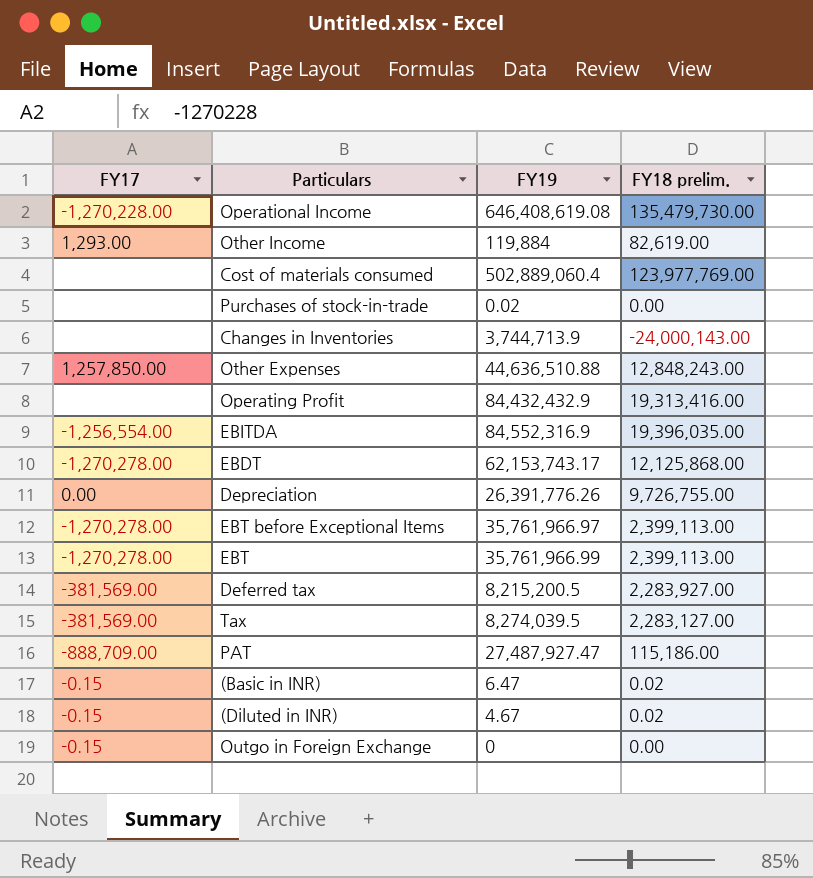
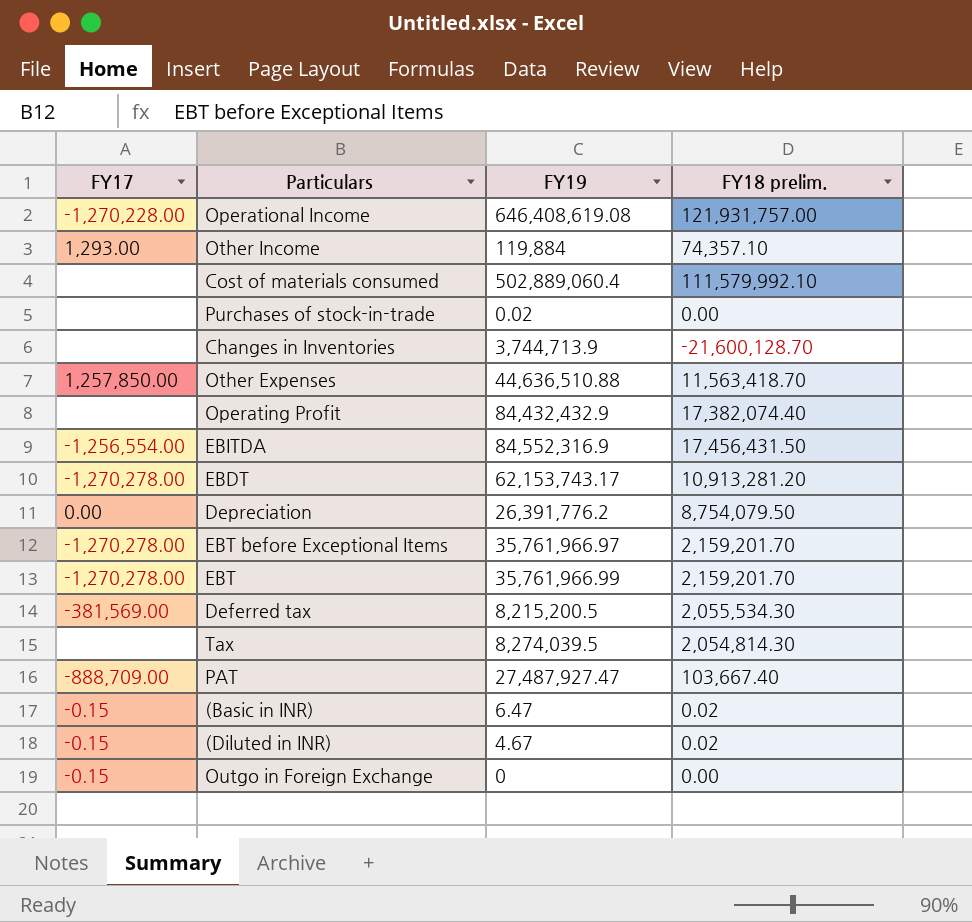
Operational Income | FY18 prelim.: 135,479,730.00 -> 121,931,757.00
Other Income | FY18 prelim.: 82,619.00 -> 74,357.10
Cost of materials consumed | FY18 prelim.: 123,977,769.00 -> 111,579,992.10
Changes in Inventories | FY18 prelim.: -24,000,143.00 -> -21,600,128.70
Other Expenses | FY18 prelim.: 12,848,243.00 -> 11,563,418.70
Operating Profit | FY18 prelim.: 19,313,416.00 -> 17,382,074.40
EBITDA | FY18 prelim.: 19,396,035.00 -> 17,456,431.50
EBDT | FY18 prelim.: 12,125,868.00 -> 10,913,281.20
Depreciation | FY19: 26,391,776.26 -> 26,391,776.2
Depreciation | FY18 prelim.: 9,726,755.00 -> 8,754,079.50
EBT before Exceptional Items | FY18 prelim.: 2,399,113.00 -> 2,159,201.70
EBT | FY18 prelim.: 2,399,113.00 -> 2,159,201.70
Deferred tax | FY18 prelim.: 2,283,927.00 -> 2,055,534.30
Tax | FY17: -381,569.00 -> none
Tax | FY18 prelim.: 2,283,127.00 -> 2,054,814.30
PAT | FY18 prelim.: 115,186.00 -> 103,667.40

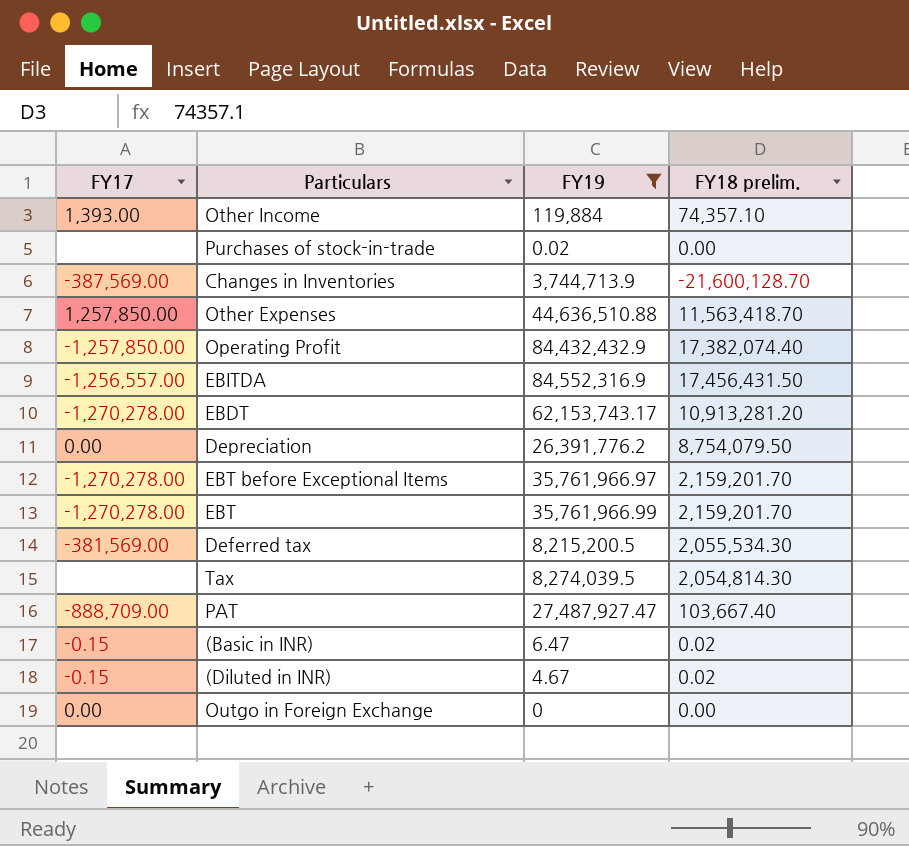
filter: none -> FY19 <= 84,552,316.9
Other Income | FY17: 1,293.00 -> 1,393.00
Changes in Inventories | FY17: none -> -387,569.00
Operating Profit | FY17: none -> -1,257,850.00
EBITDA | FY17: -1,256,554.00 -> -1,256,557.00
Outgo in Foreign Exchange | FY17: -0.15 -> 0.00

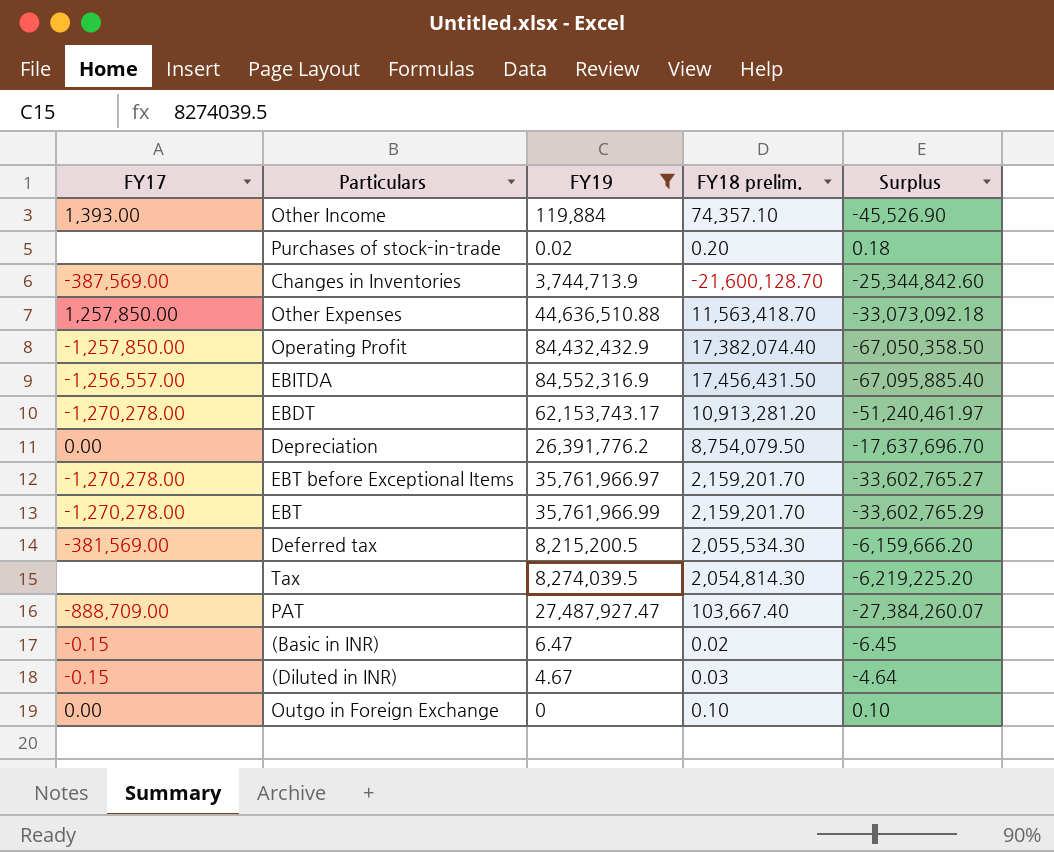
column Surplus | formula: none -> [FY18 prelim.] - [FY19]
Purchases of stock-in-trade | FY18 prelim.: 0.00 -> 0.20
(Diluted in INR) | FY18 prelim.: 0.02 -> 0.03
Outgo in Foreign Exchange | FY18 prelim.: 0.00 -> 0.10

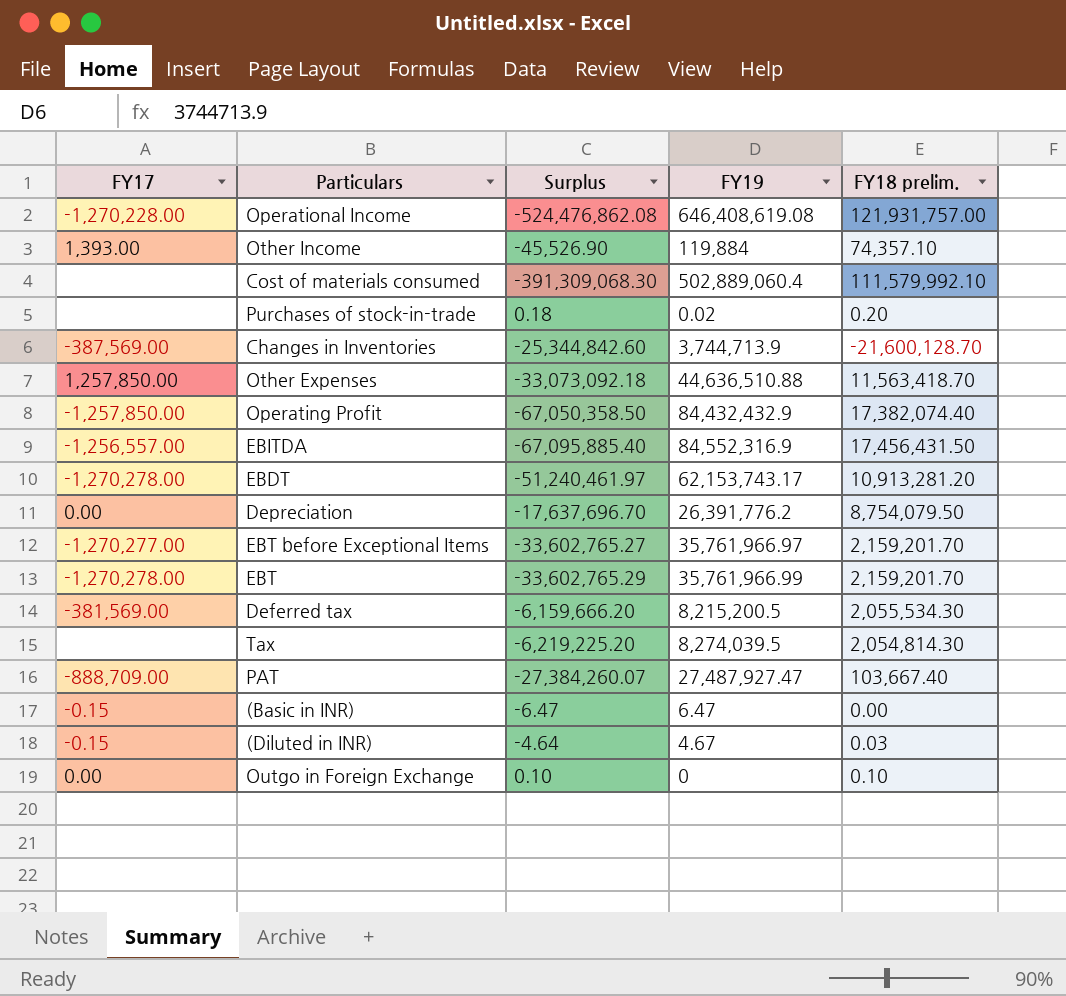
filter: FY19 <= 84,552,316.9 -> none
column Surplus | position: 5 -> 3
EBT before Exceptional Items | FY17: -1,270,278.00 -> -1,270,277.00
(Basic in INR) | Surplus: -6.45 -> -6.47
(Basic in INR) | FY18 prelim.: 0.02 -> 0.00

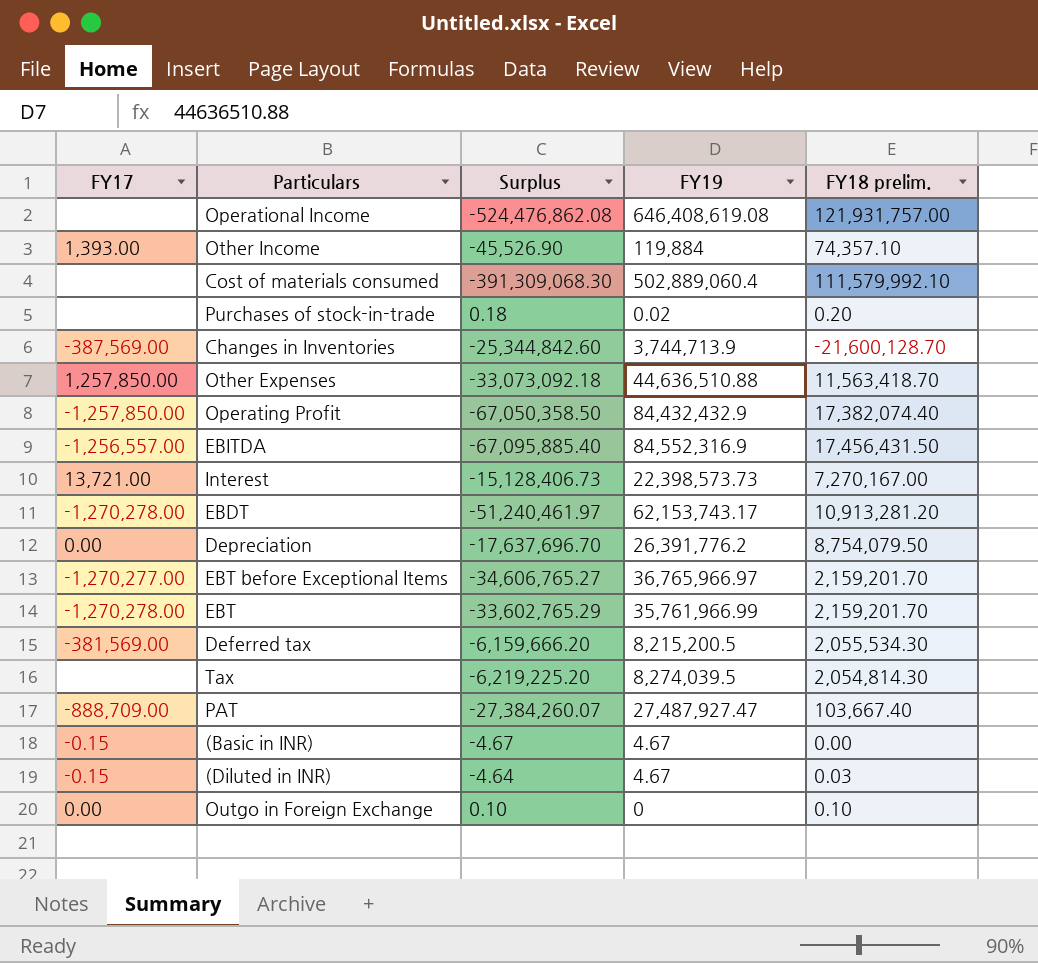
Operational Income | FY17: -1,270,228.00 -> none
row Interest: none -> 13,721.00 | -15,128,406.73 | 22,398,573.73 | 7,270,167.00
EBT before Exceptional Items | Surplus: -33,602,765.27 -> -34,606,765.27
EBT before Exceptional Items | FY19: 35,761,966.97 -> 36,765,966.97
(Basic in INR) | Surplus: -6.47 -> -4.67
(Basic in INR) | FY19: 6.47 -> 4.67

